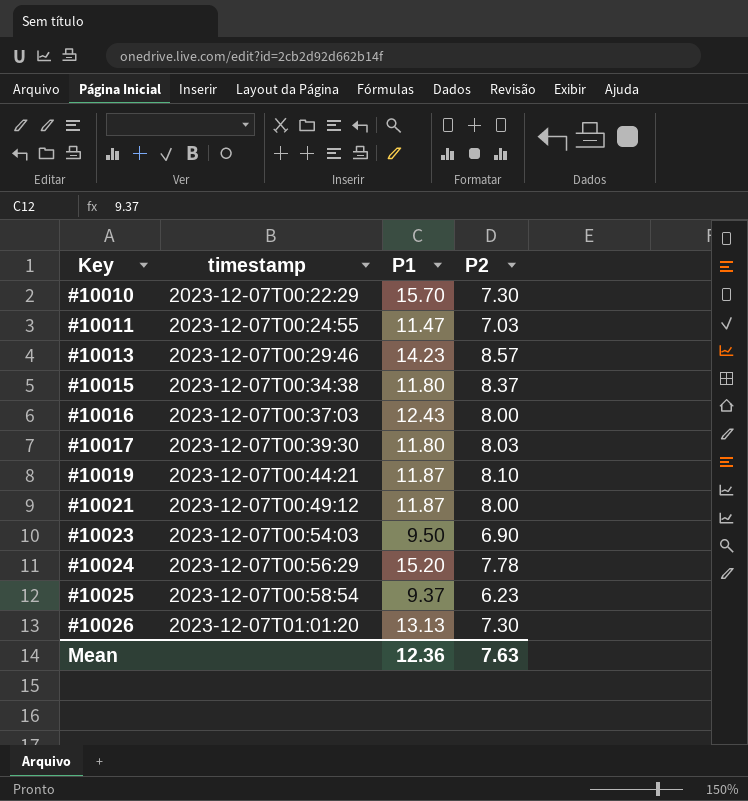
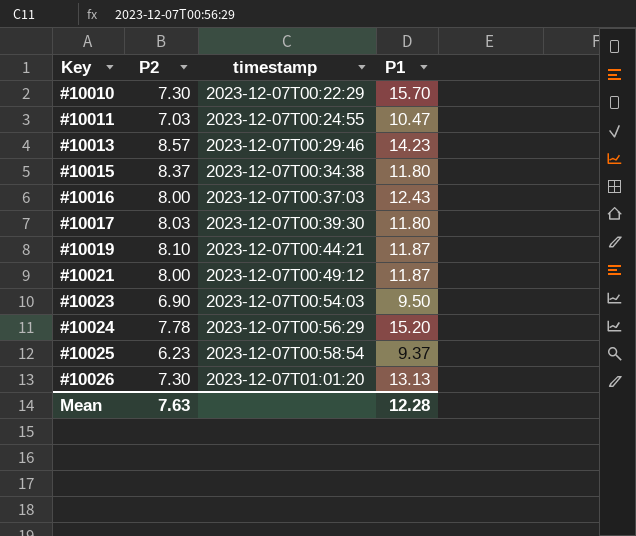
column P2 | position: 4 -> 2
#10011 | P1: 11.47 -> 10.47
Mean | P1: 12.36 -> 12.28

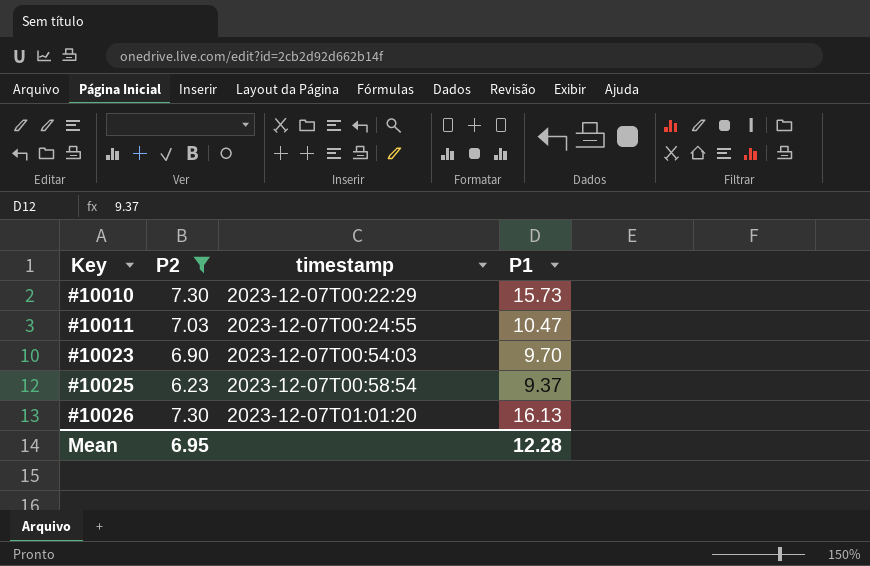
filter: none -> P2 <= 7.30
#10010 | P1: 15.70 -> 15.73
#10023 | P1: 9.50 -> 9.70
#10026 | P1: 13.13 -> 16.13
Mean | P2: 7.63 -> 6.95

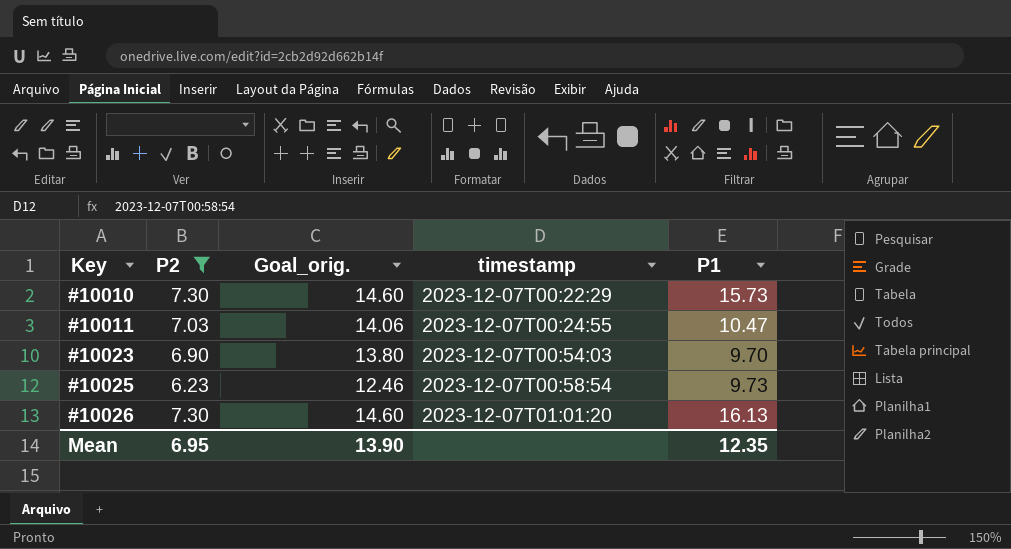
column Goal_orig. | formula: none -> [P2] * 2
#10025 | P1: 9.37 -> 9.73
Mean | P1: 12.28 -> 12.35

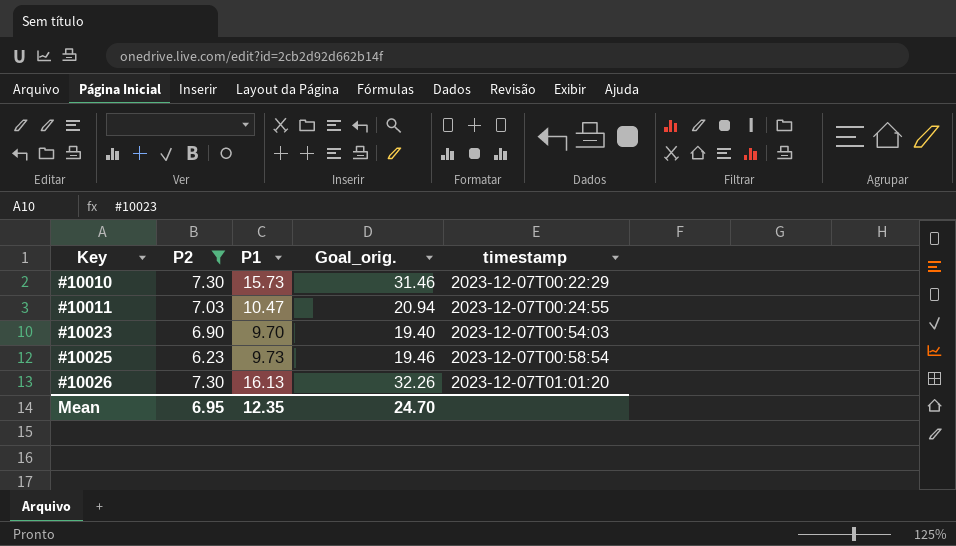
column P1 | position: 5 -> 3
column Goal_orig. | formula: [P2] * 2 -> [P1] * 2
Mean | Goal_orig.: 13.90 -> 24.70

